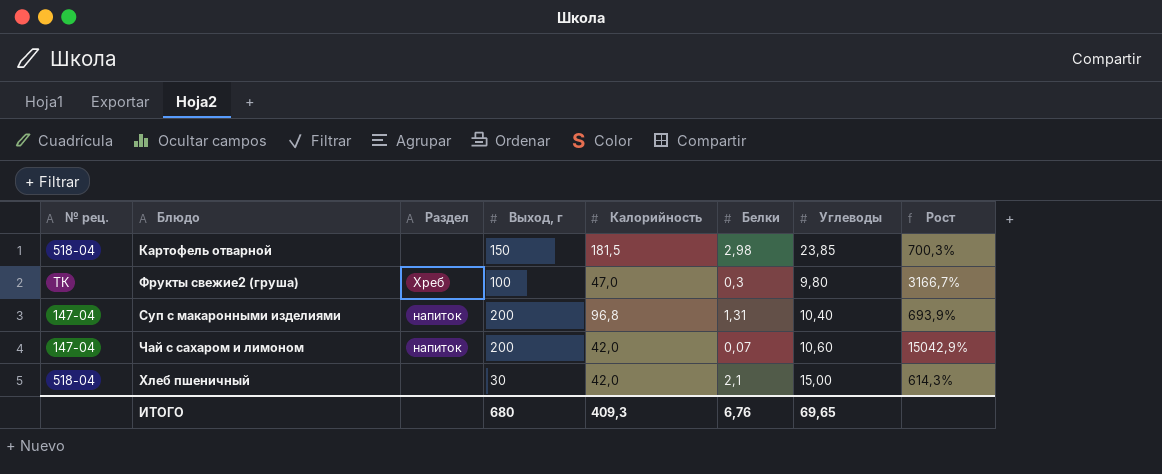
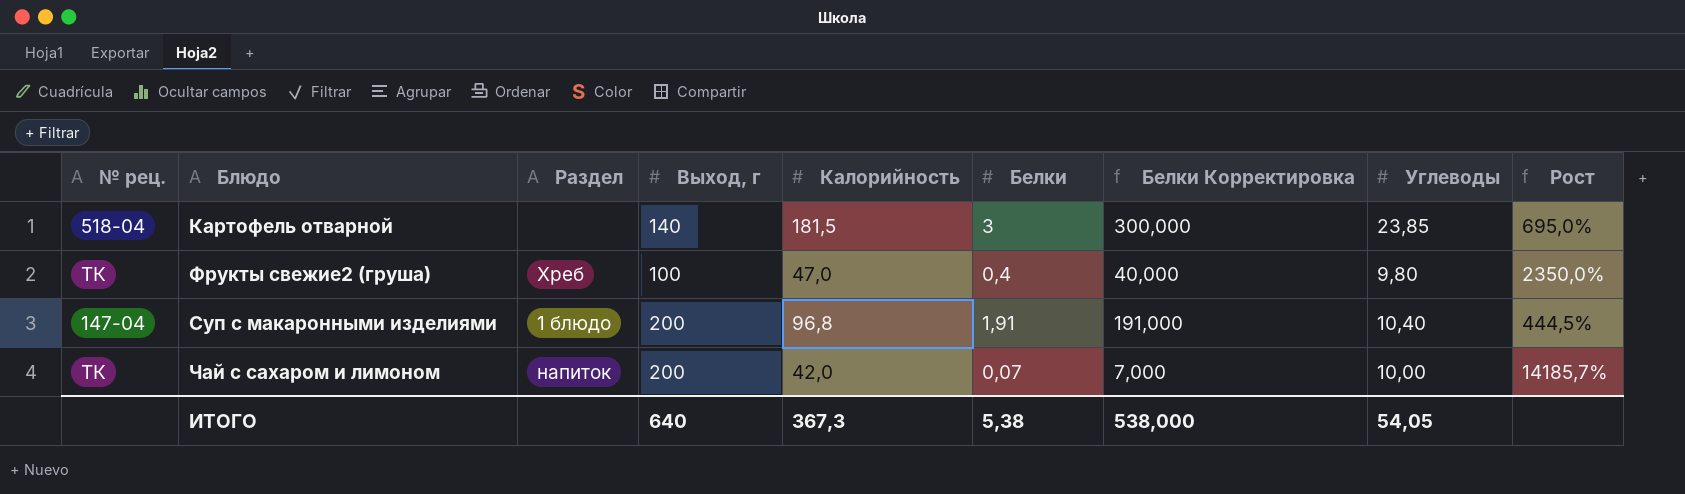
column Белки Корректировка | formula: none -> [Белки] * 100
row Хлеб пшеничный: 518-04 | none | 30 | 42,0 | 2,1 | 15,00 | 614,3% -> none
Картофель отварной | Выход, г: 150 -> 140
Картофель отварной | Белки: 2,98 -> 3
Картофель отварной | Рост: 700,3% -> 695,0%
Фрукты свежие2 (груша) | Белки: 0,3 -> 0,4
Фрукты свежие2 (груша) | Рост: 3166,7% -> 2350,0%
Суп с макаронными изделиями | Раздел: напиток -> 1 блюдо
Суп с макаронными изделиями | Белки: 1,31 -> 1,91
Суп с макаронными изделиями | Рост: 693,9% -> 444,5%
Чай с сахаром и лимоном | № рец.: 147-04 -> ТК
Чай с сахаром и лимоном | Углеводы: 10,60 -> 10,00
Чай с сахаром и лимоном | Рост: 15042,9% -> 14185,7%
ИТОГО | Выход, г: 680 -> 640
ИТОГО | Калорийность: 409,3 -> 367,3
ИТОГО | Белки: 6,76 -> 5,38
ИТОГО | Углеводы: 69,65 -> 54,05

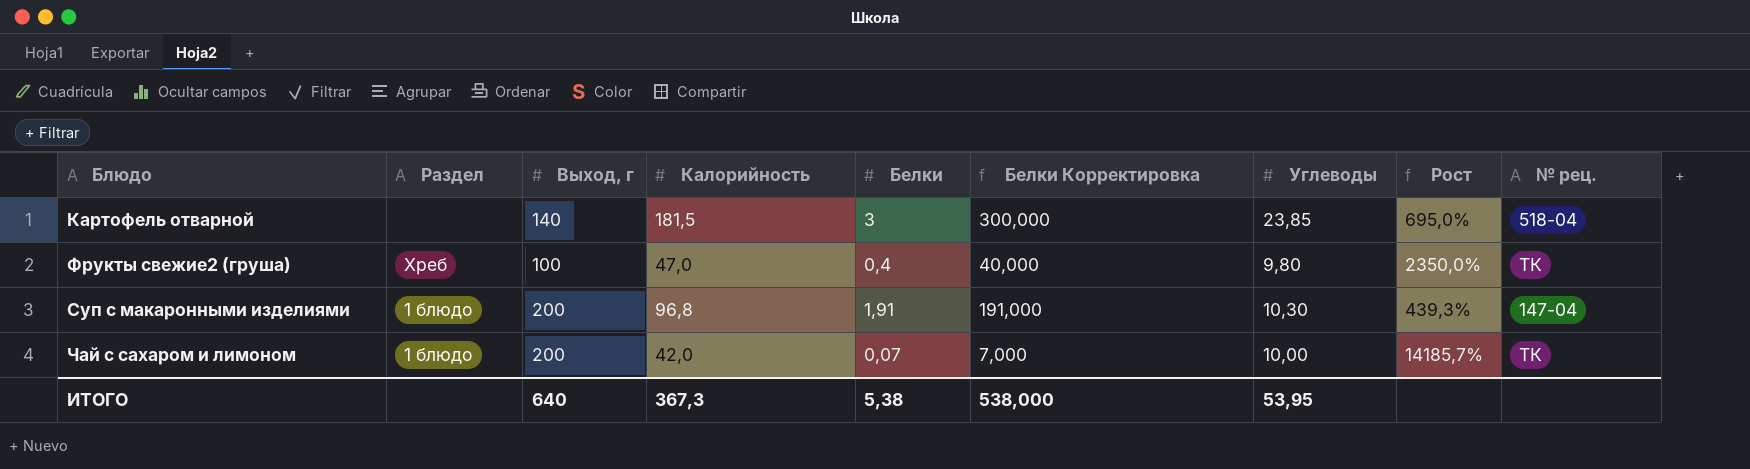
column № рец. | position: 1 -> 9
Суп с макаронными изделиями | Углеводы: 10,40 -> 10,30
Суп с макаронными изделиями | Рост: 444,5% -> 439,3%
Чай с сахаром и лимоном | Раздел: напиток -> 1 блюдо
ИТОГО | Углеводы: 54,05 -> 53,95

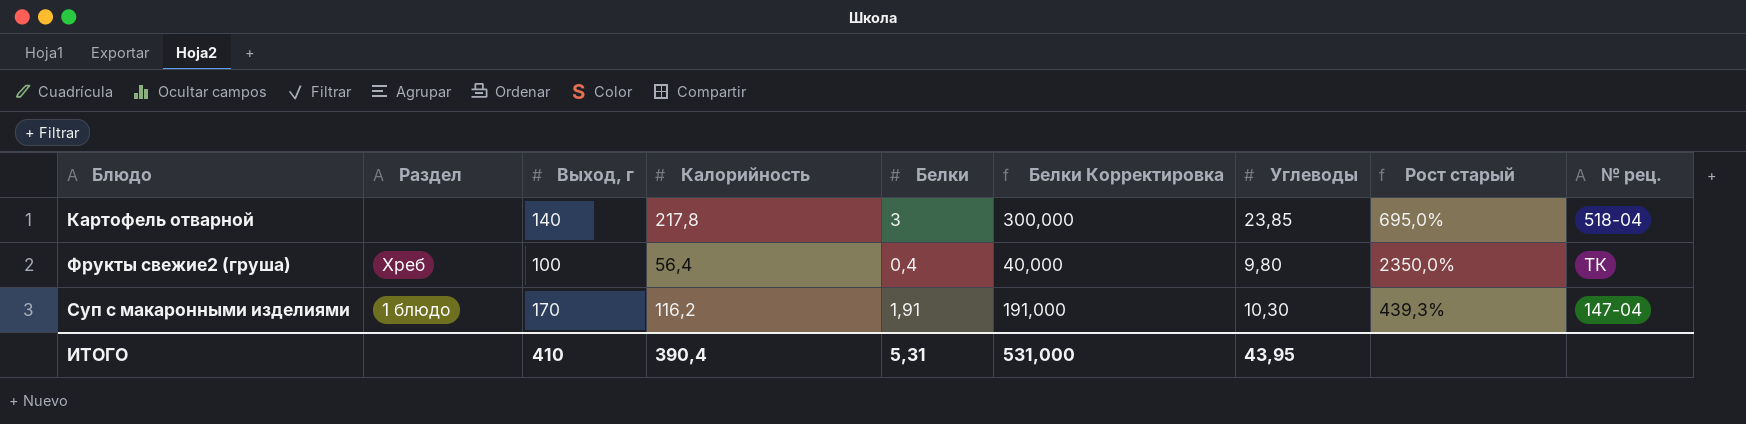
column name: Рост -> Рост старый
row Чай с сахаром и лимоном: 1 блюдо | 200 | 42,0 | 0,07 | 7,000 | 10,00 | 14185,7% | ТК -> none
Картофель отварной | Калорийность: 181,5 -> 217,8
Фрукты свежие2 (груша) | Калорийность: 47,0 -> 56,4
Суп с макаронными изделиями | Выход, г: 200 -> 170
Суп с макаронными изделиями | Калорийность: 96,8 -> 116,2
ИТОГО | Выход, г: 640 -> 410
ИТОГО | Калорийность: 367,3 -> 390,4
ИТОГО | Белки: 5,38 -> 5,31
ИТОГО | Белки Корректировка: 538,000 -> 531,000
ИТОГО | Углеводы: 53,95 -> 43,95

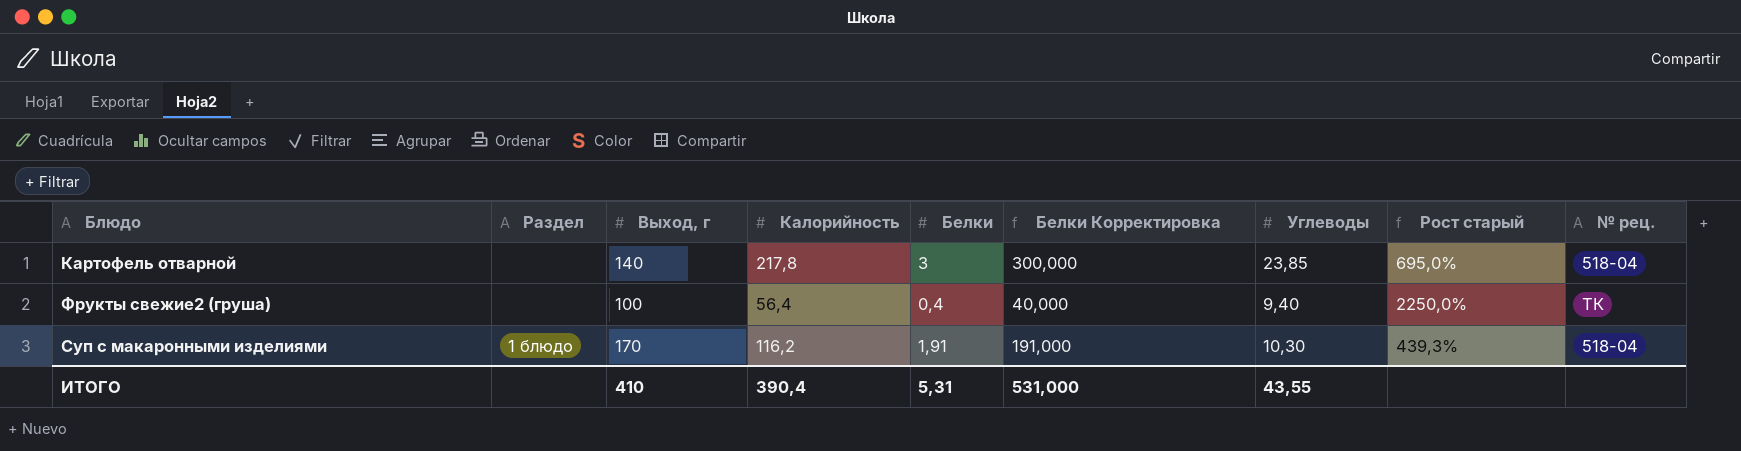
Фрукты свежие2 (груша) | Раздел: Хреб -> none
Фрукты свежие2 (груша) | Углеводы: 9,80 -> 9,40
Фрукты свежие2 (груша) | Рост старый: 2350,0% -> 2250,0%
Суп с макаронными изделиями | № рец.: 147-04 -> 518-04
ИТОГО | Углеводы: 43,95 -> 43,55

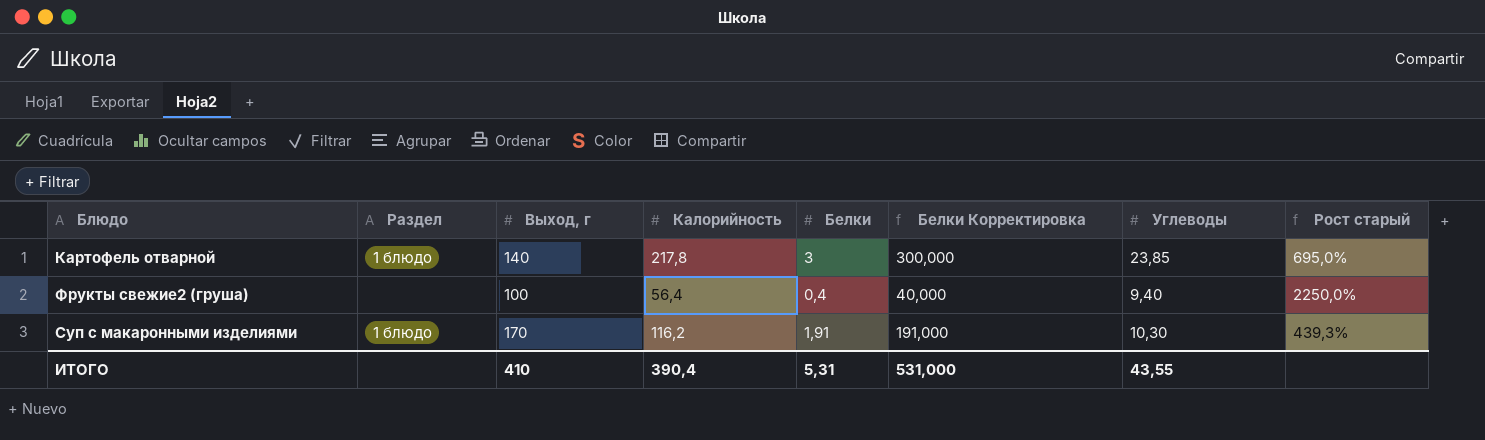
column № рец. | position: 9 -> none
Картофель отварной | Раздел: none -> 1 блюдо

